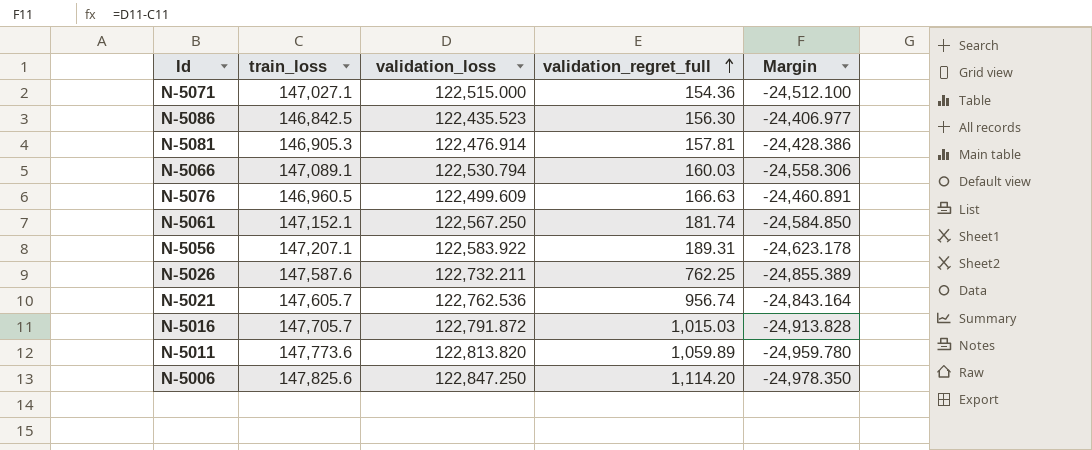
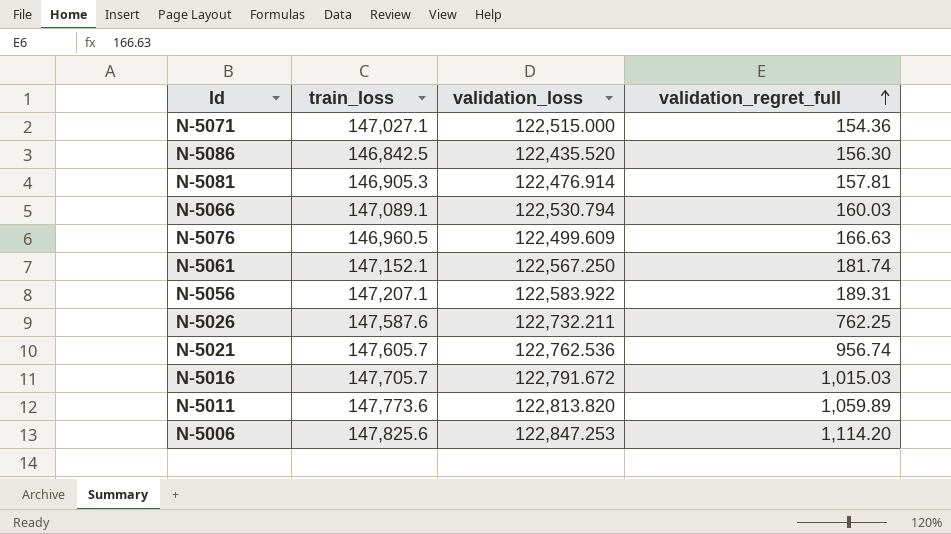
column Margin | formula: [validation_loss] - [train_loss] -> none
N-5086 | validation_loss: 122,435.523 -> 122,435.520
N-5016 | validation_loss: 122,791.872 -> 122,791.672
N-5006 | validation_loss: 122,847.250 -> 122,847.253

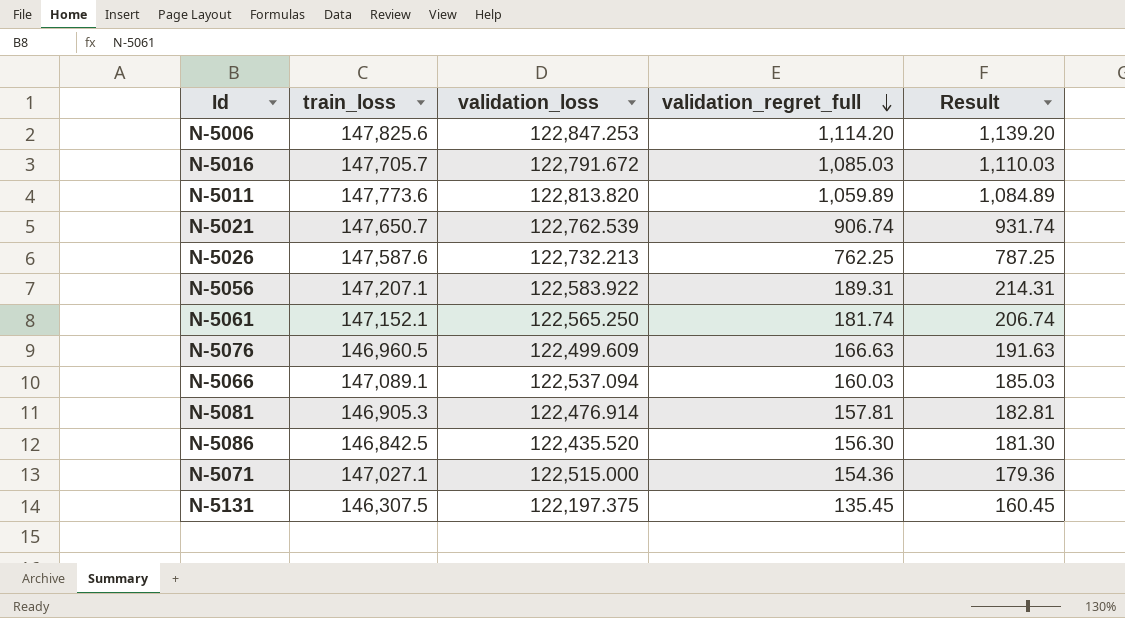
row order: validation_regret_full ascending -> validation_regret_full descending
column Result | formula: none -> [validation_regret_full] + 25
N-5016 | validation_regret_full: 1,015.03 -> 1,085.03
N-5021 | train_loss: 147,605.7 -> 147,650.7
N-5021 | validation_loss: 122,762.536 -> 122,762.539
N-5021 | validation_regret_full: 956.74 -> 906.74
N-5026 | validation_loss: 122,732.211 -> 122,732.213
N-5061 | validation_loss: 122,567.250 -> 122,565.250
N-5066 | validation_loss: 122,530.794 -> 122,537.094
row N-5131: none -> 146,307.5 | 122,197.375 | 135.45 | 160.45

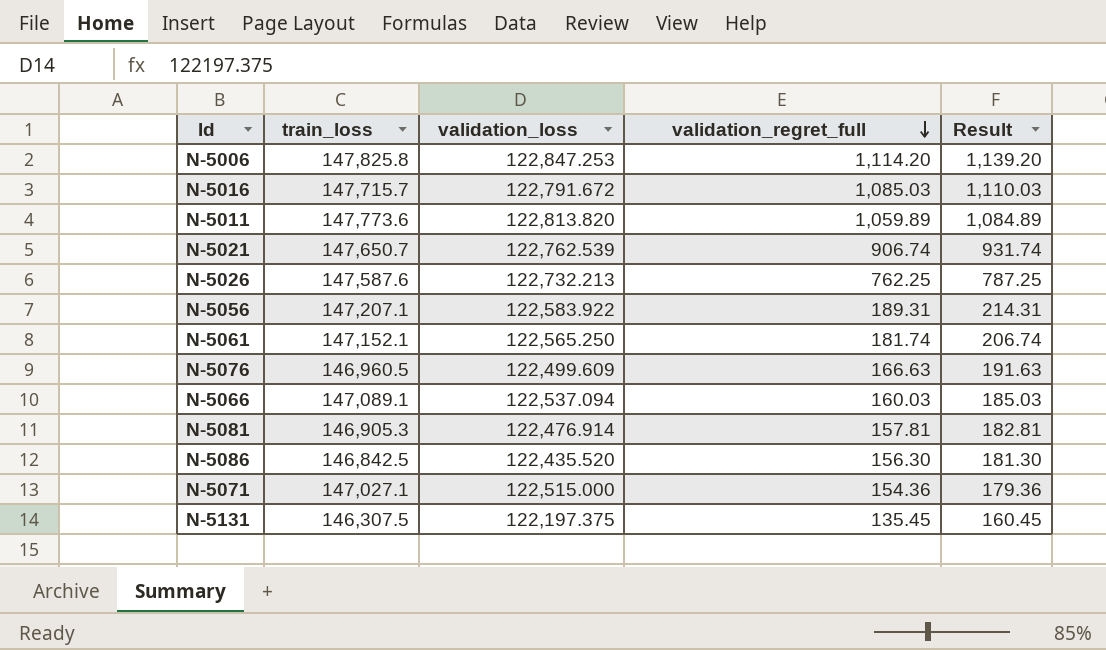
N-5006 | train_loss: 147,825.6 -> 147,825.8
N-5016 | train_loss: 147,705.7 -> 147,715.7

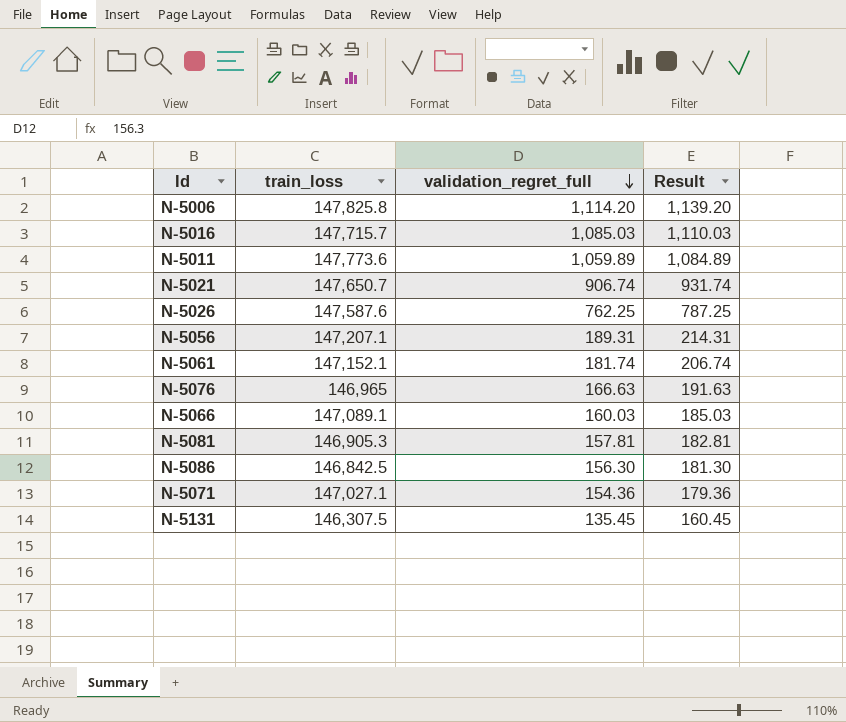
column validation_loss | position: 3 -> none
N-5076 | train_loss: 146,960.5 -> 146,965

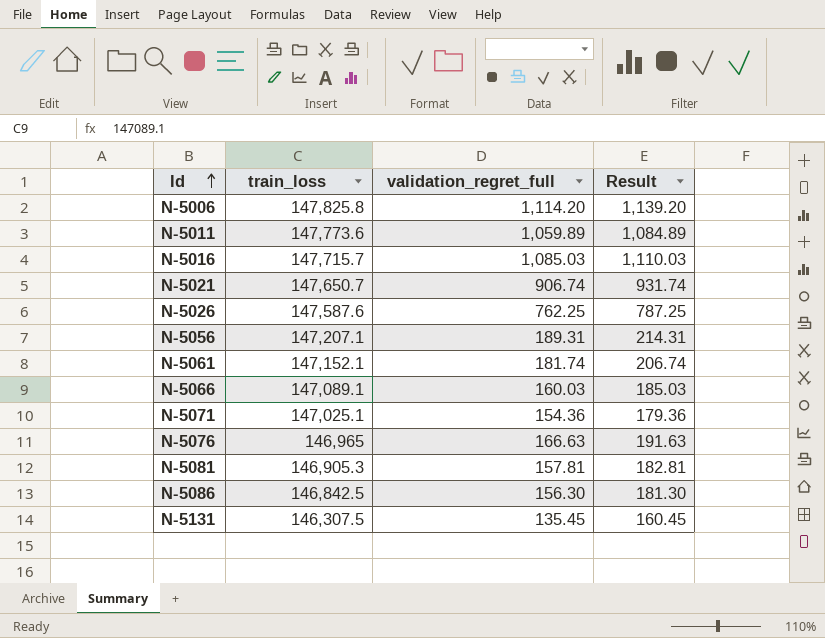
row order: validation_regret_full descending -> Id ascending
N-5071 | train_loss: 147,027.1 -> 147,025.1

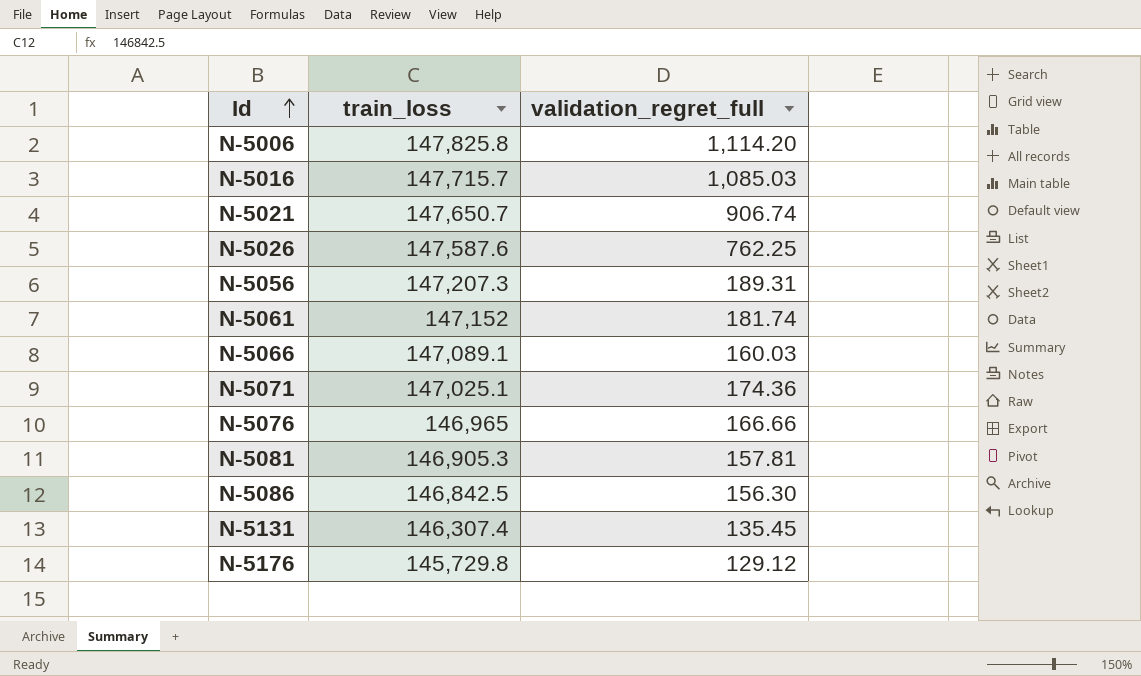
column Result | formula: [validation_regret_full] + 25 -> none
row N-5011: 147,773.6 | 1,059.89 | 1,084.89 -> none
N-5056 | train_loss: 147,207.1 -> 147,207.3
N-5061 | train_loss: 147,152.1 -> 147,152
N-5071 | validation_regret_full: 154.36 -> 174.36
N-5076 | validation_regret_full: 166.63 -> 166.66
N-5131 | train_loss: 146,307.5 -> 146,307.4
row N-5176: none -> 145,729.8 | 129.12

